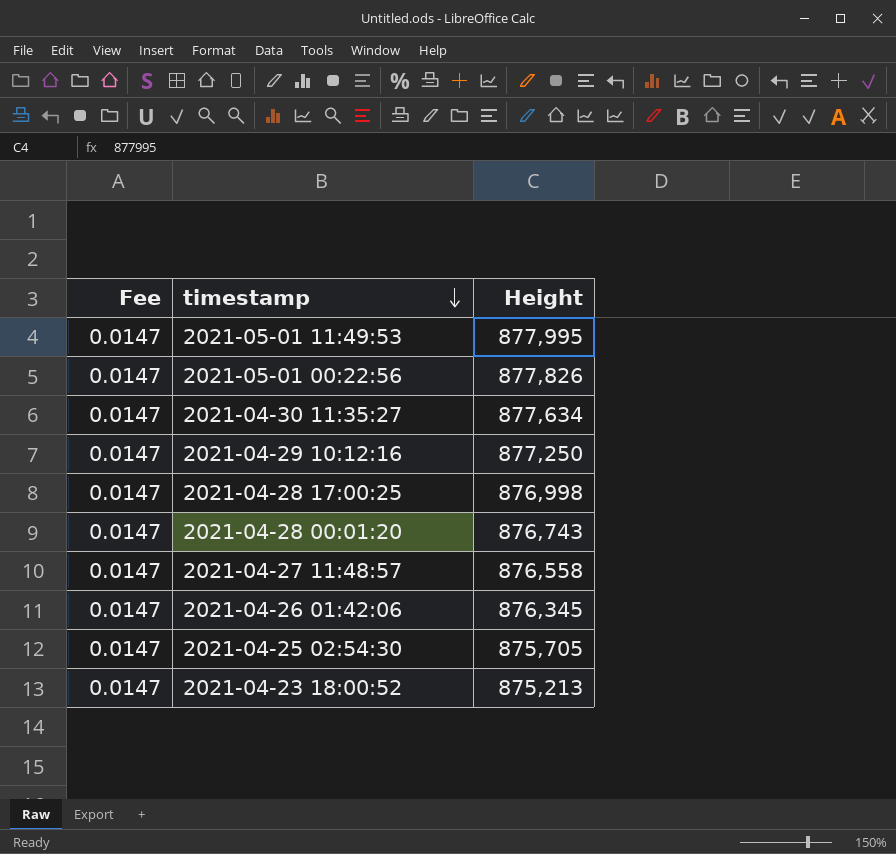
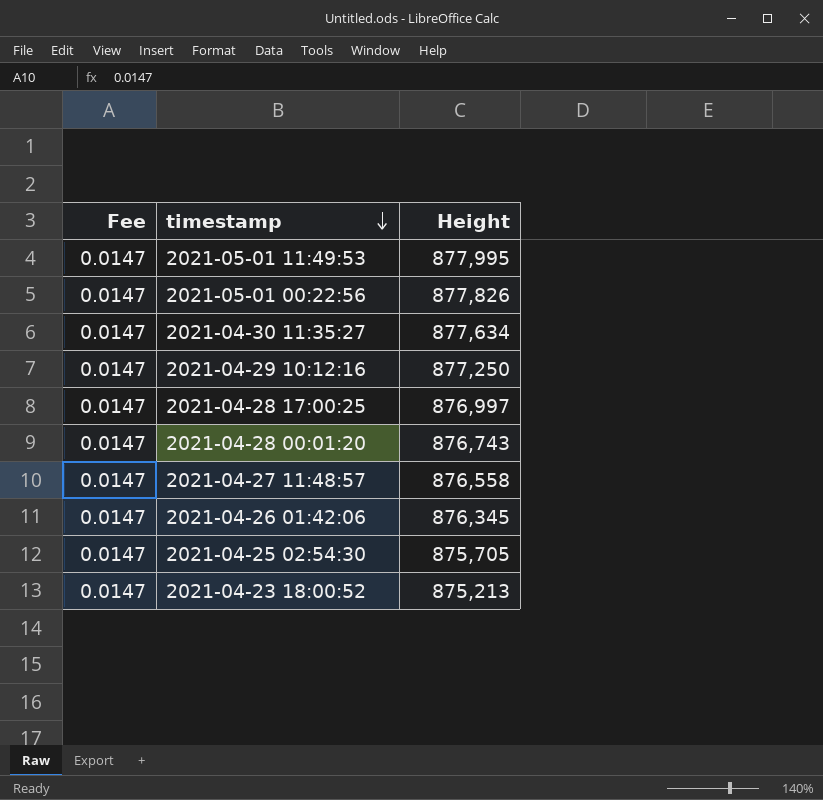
2021-04-28 17:00:25 | Height: 876,998 -> 876,997

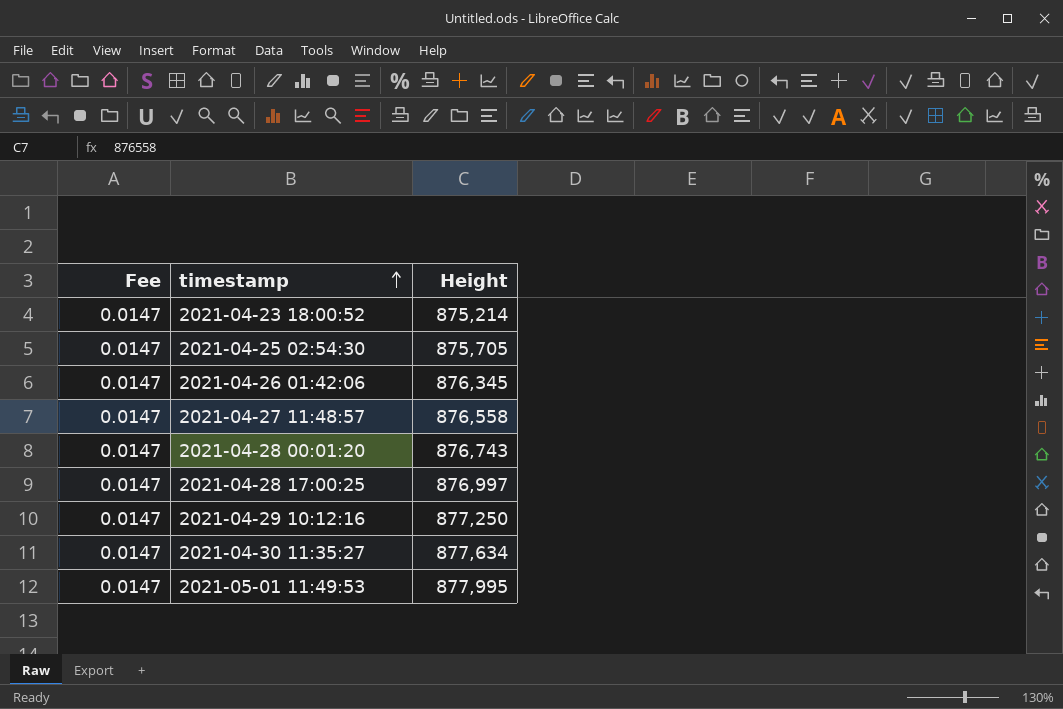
row order: timestamp descending -> timestamp ascending
row 2021-05-01 00:22:56: 0.0147 | 877,826 -> none
2021-04-23 18:00:52 | Height: 875,213 -> 875,214

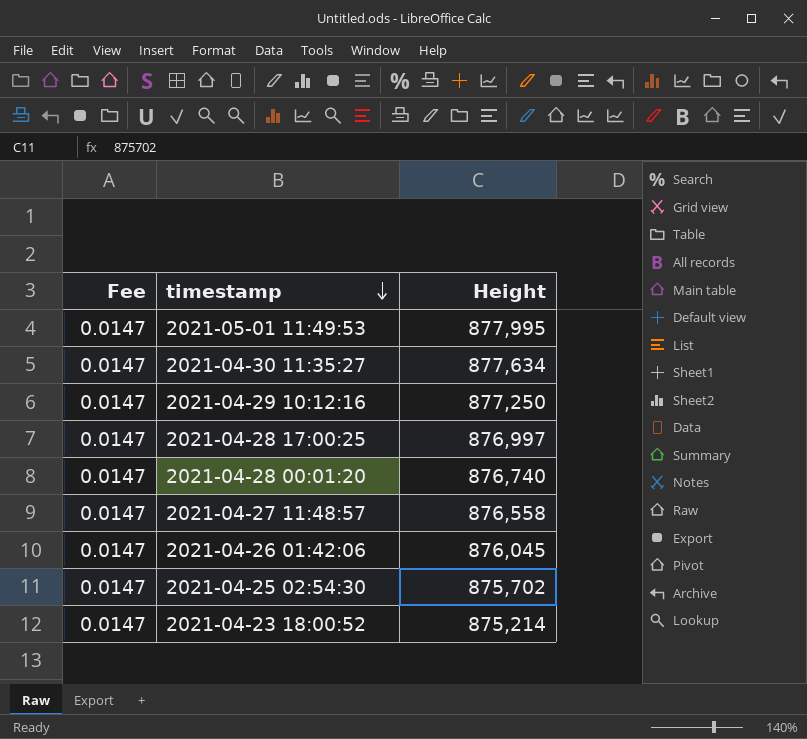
row order: timestamp ascending -> timestamp descending
2021-04-28 00:01:20 | Height: 876,743 -> 876,740
2021-04-26 01:42:06 | Height: 876,345 -> 876,045
2021-04-25 02:54:30 | Height: 875,705 -> 875,702

